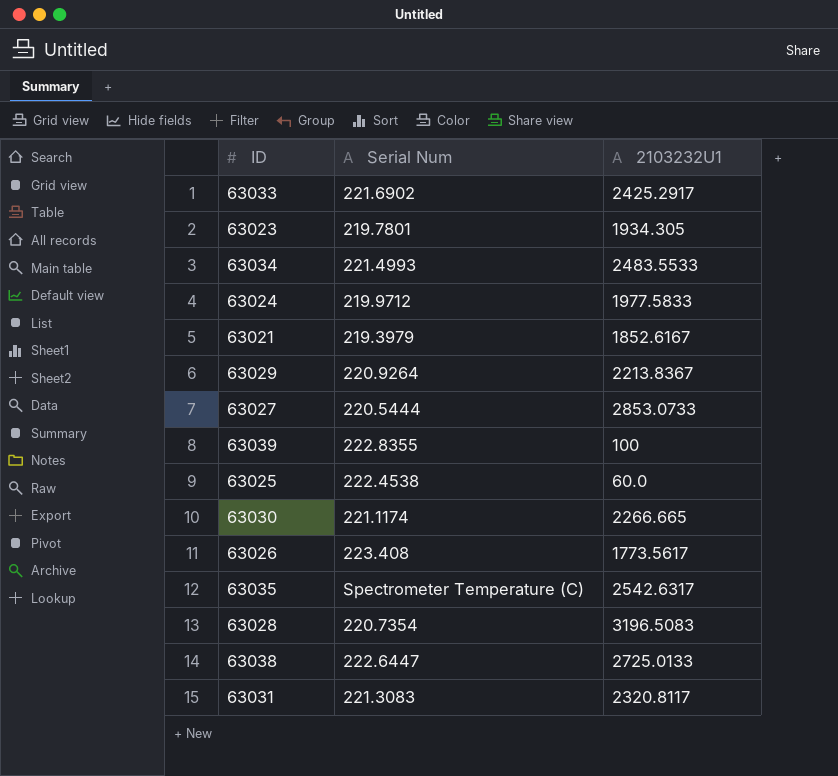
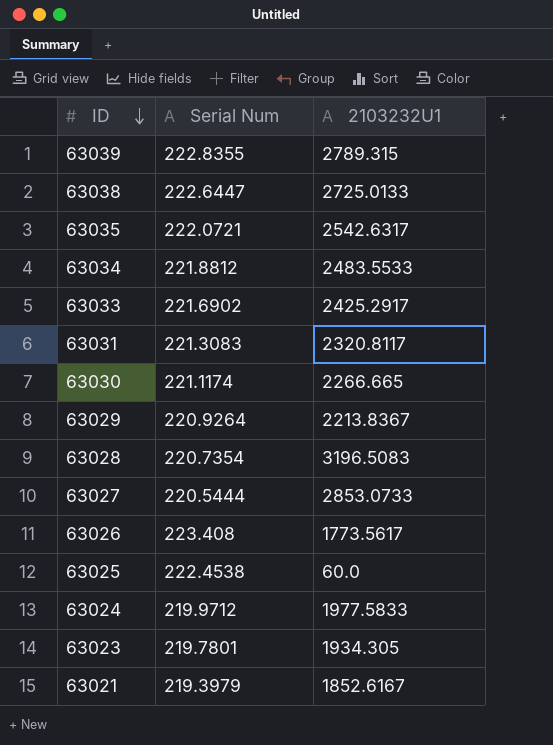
row order: none -> ID descending
63039 | 2103232U1: 100 -> 2789.315
63035 | Serial Num: Spectrometer Temperature (C) -> 222.0721
63034 | Serial Num: 221.4993 -> 221.8812

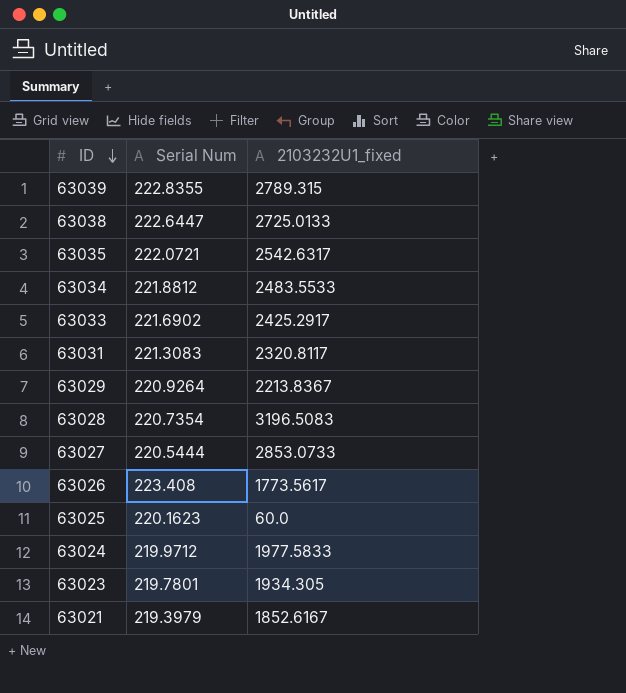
column name: 2103232U1 -> 2103232U1_fixed
row 63030: 221.1174 | 2266.665 -> none
63025 | Serial Num: 222.4538 -> 220.1623

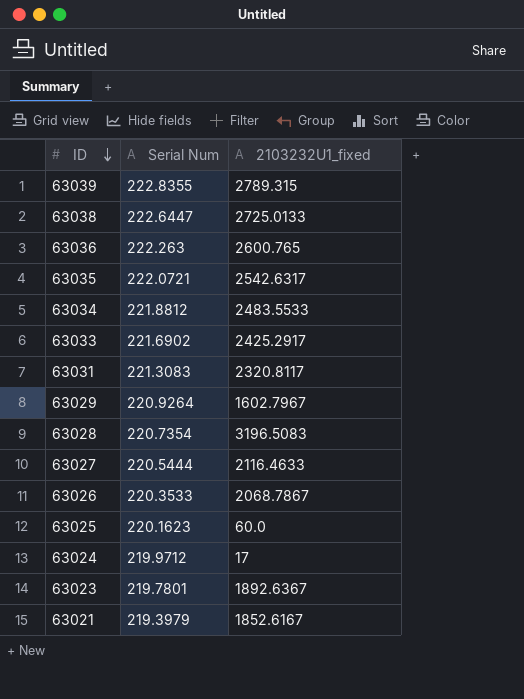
row 63036: none -> 222.263 | 2600.765
63029 | 2103232U1_fixed: 2213.8367 -> 1602.7967
63027 | 2103232U1_fixed: 2853.0733 -> 2116.4633
63026 | Serial Num: 223.408 -> 220.3533
63026 | 2103232U1_fixed: 1773.5617 -> 2068.7867
63024 | 2103232U1_fixed: 1977.5833 -> 17
63023 | 2103232U1_fixed: 1934.305 -> 1892.6367

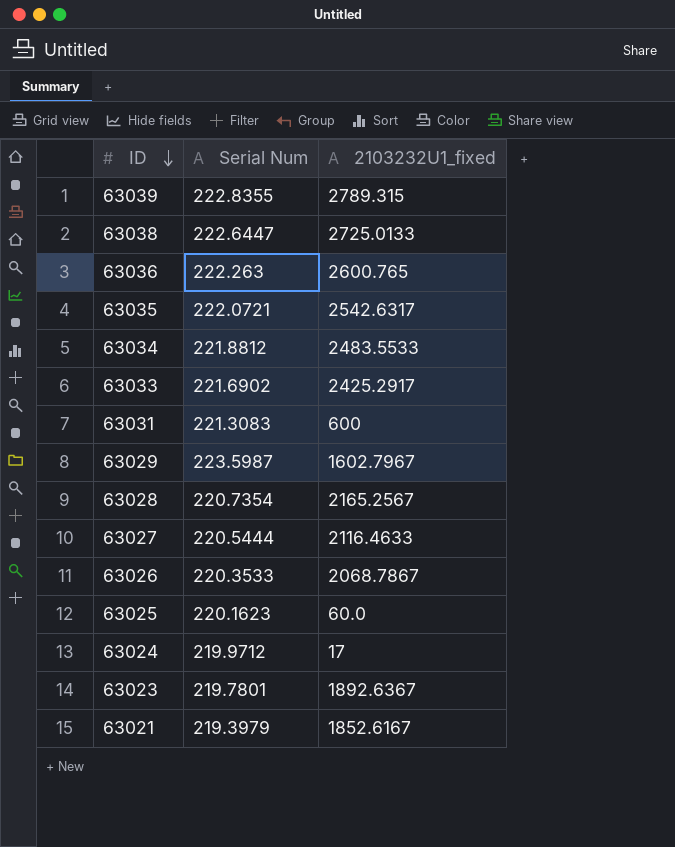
63031 | 2103232U1_fixed: 2320.8117 -> 600
63029 | Serial Num: 220.9264 -> 223.5987
63028 | 2103232U1_fixed: 3196.5083 -> 2165.2567

